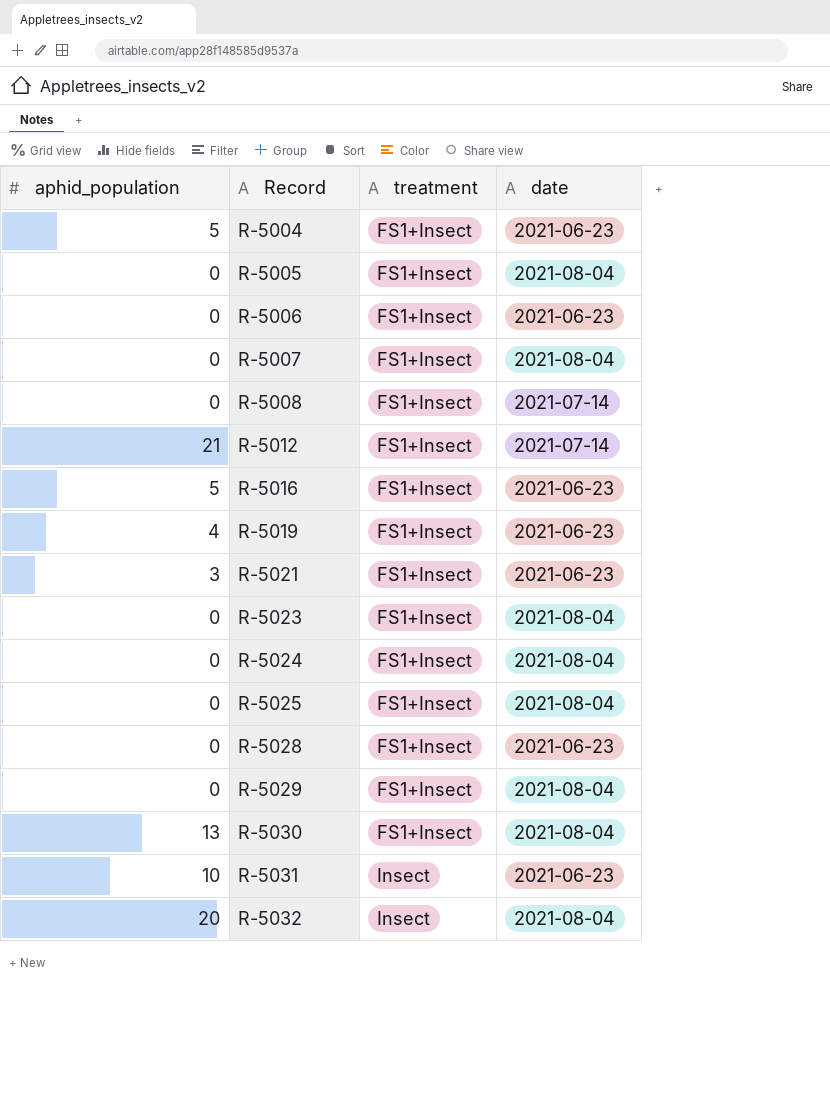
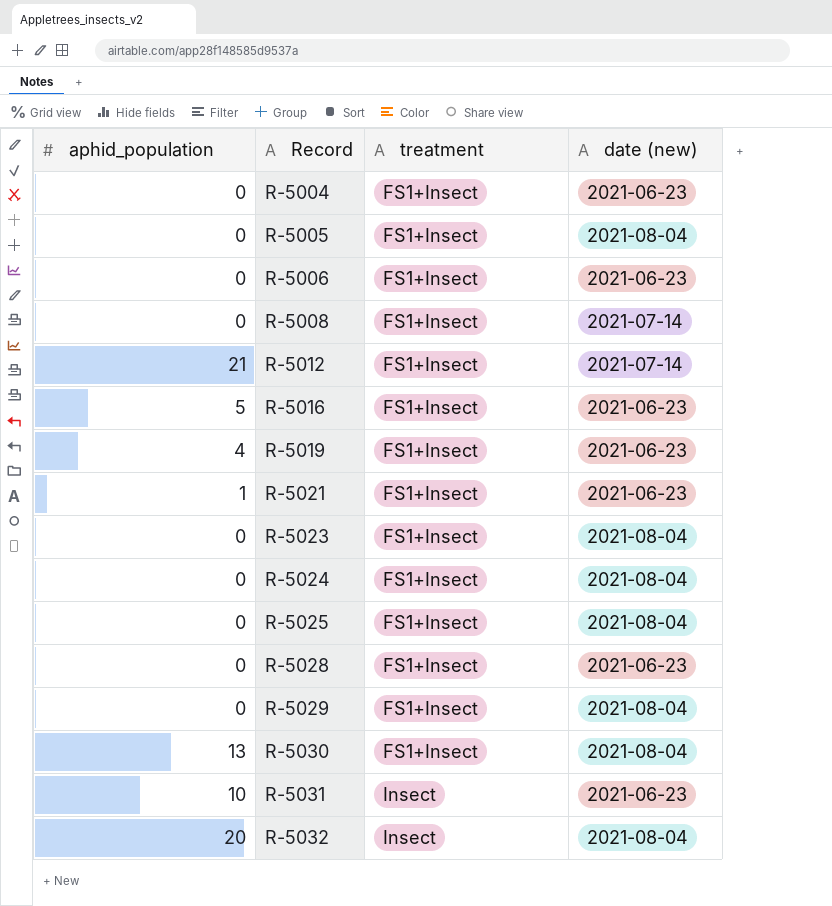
column name: date -> date (new)
row R-5007: 0 | FS1+Insect | 2021-08-04 -> none
R-5004 | aphid_population: 5 -> 0
R-5021 | aphid_population: 3 -> 1

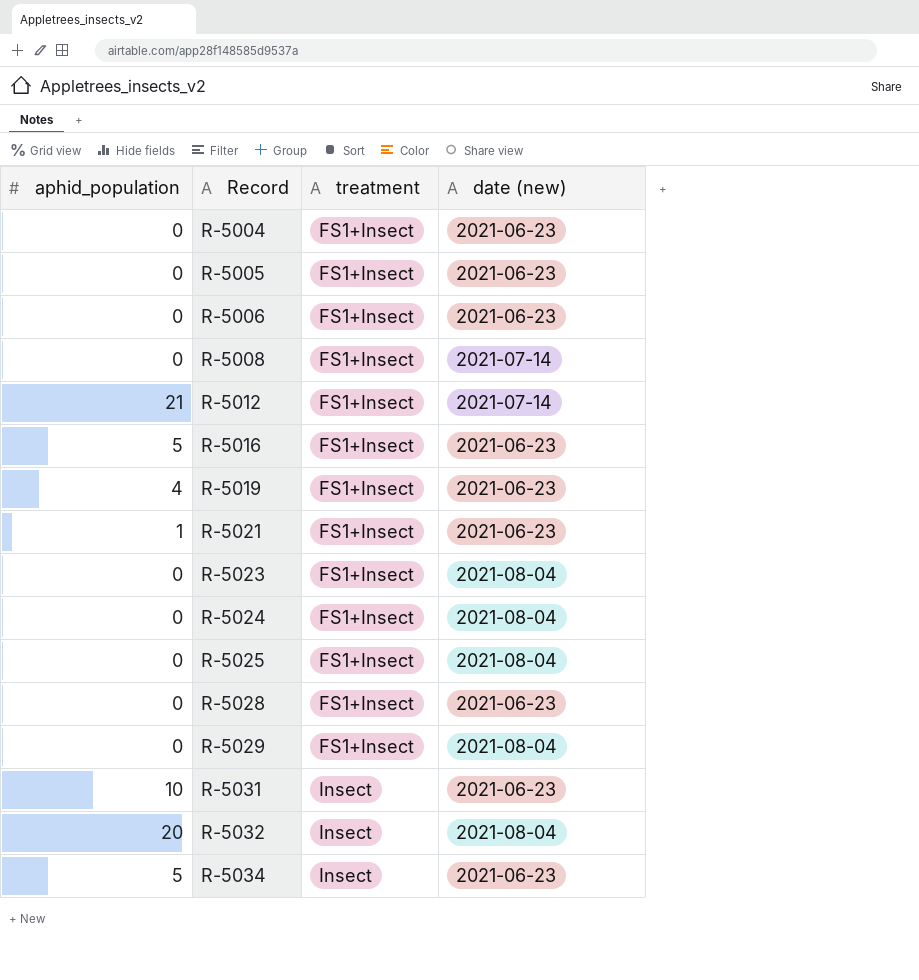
row R-5030: 13 | FS1+Insect | 2021-08-04 -> none
R-5005 | date (new): 2021-08-04 -> 2021-06-23
row R-5034: none -> 5 | Insect | 2021-06-23

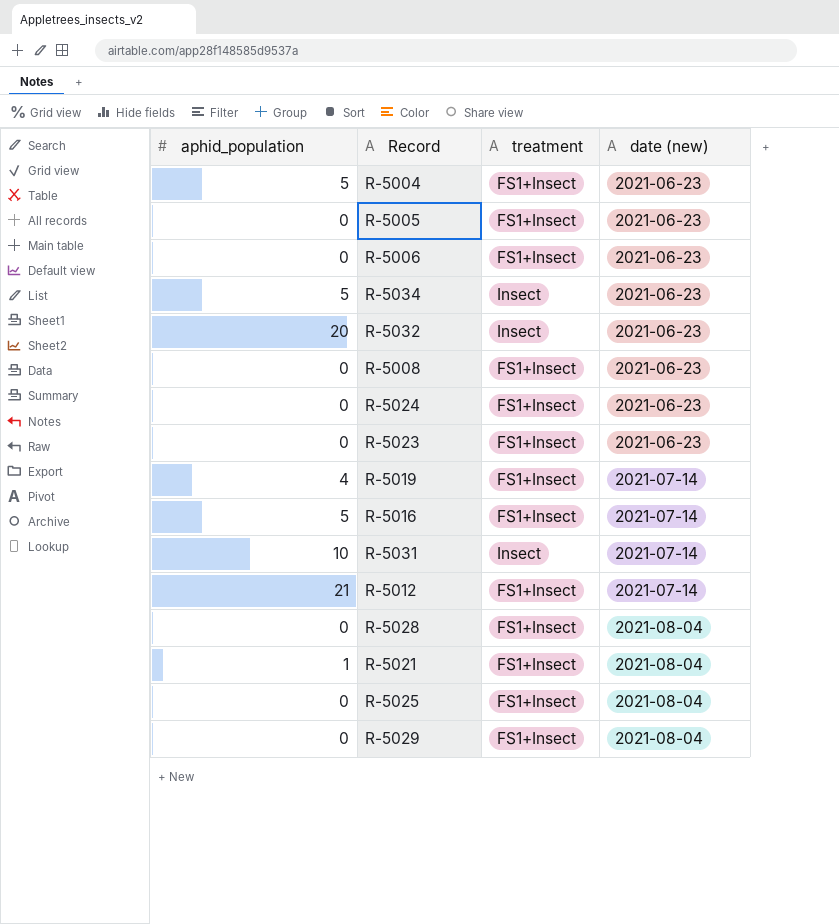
row order: Record ascending -> date (new) ascending
R-5004 | aphid_population: 0 -> 5
R-5032 | date (new): 2021-08-04 -> 2021-06-23
R-5008 | date (new): 2021-07-14 -> 2021-06-23
R-5024 | date (new): 2021-08-04 -> 2021-06-23
R-5023 | date (new): 2021-08-04 -> 2021-06-23
R-5019 | date (new): 2021-06-23 -> 2021-07-14
R-5016 | date (new): 2021-06-23 -> 2021-07-14
R-5031 | date (new): 2021-06-23 -> 2021-07-14
R-5028 | date (new): 2021-06-23 -> 2021-08-04
R-5021 | date (new): 2021-06-23 -> 2021-08-04

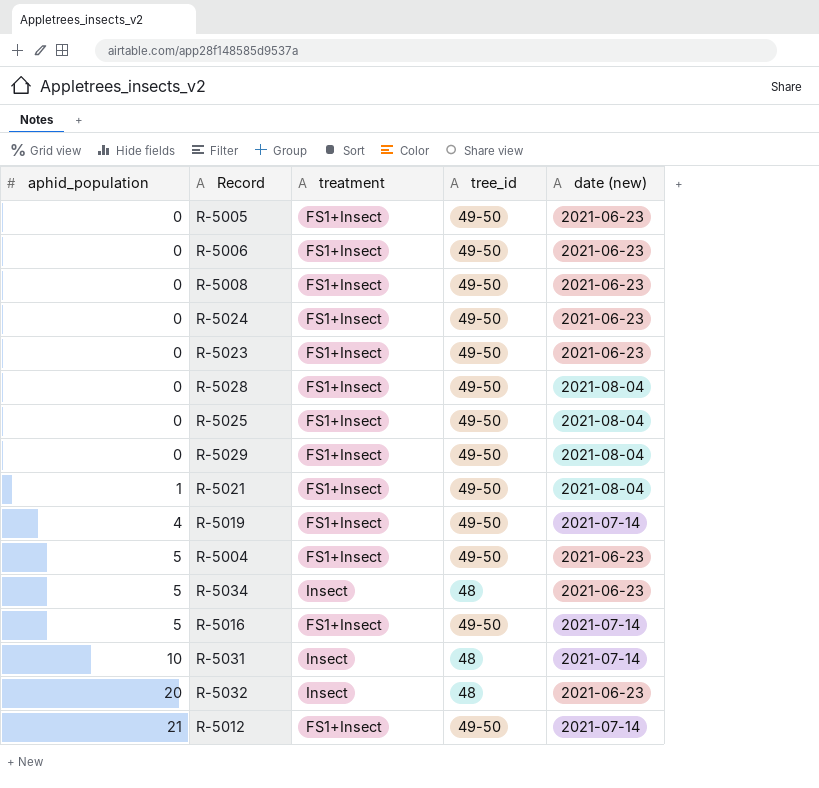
row order: date (new) ascending -> aphid_population ascending
column tree_id | position: none -> 4

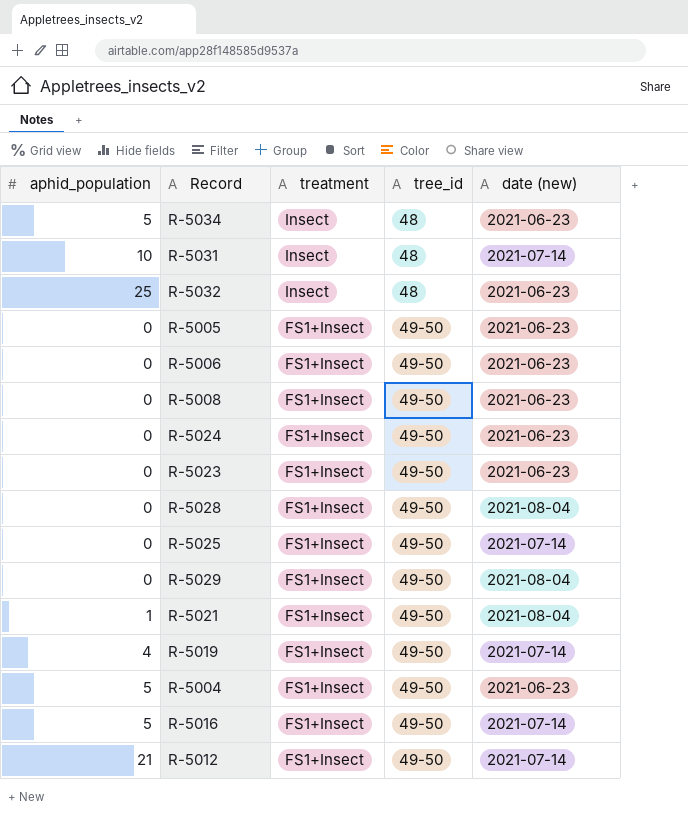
row order: aphid_population ascending -> treatment descending
R-5032 | aphid_population: 20 -> 25
R-5025 | date (new): 2021-08-04 -> 2021-07-14

